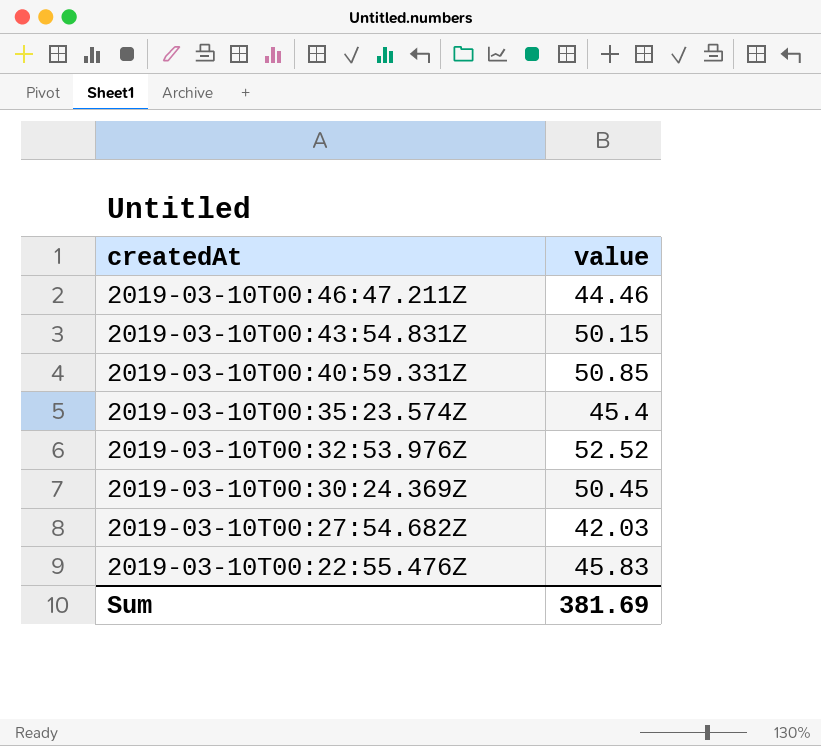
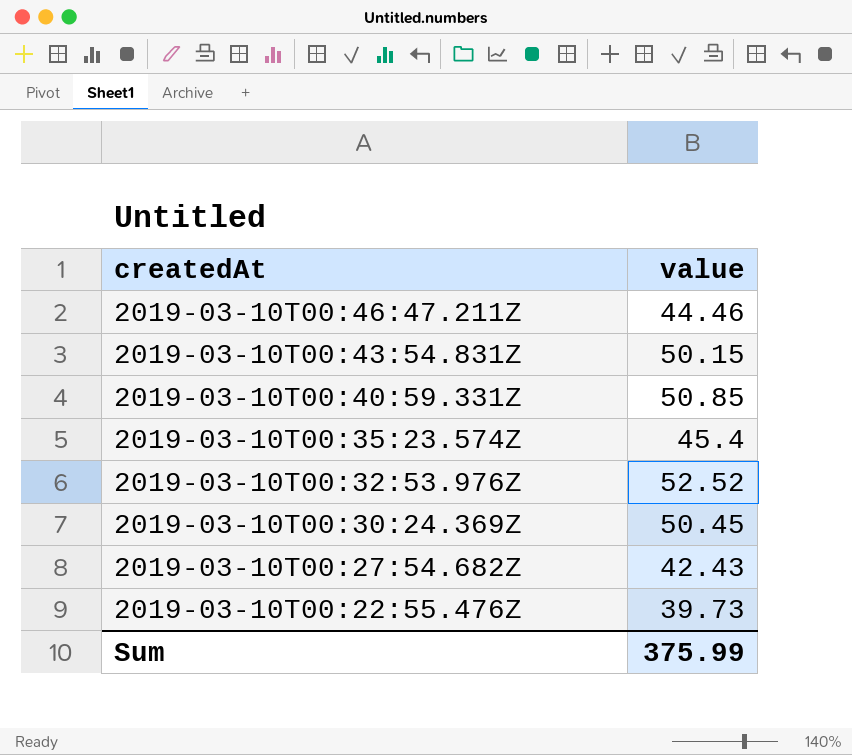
2019-03-10T00:27:54.682Z | value: 42.03 -> 42.43
2019-03-10T00:22:55.476Z | value: 45.83 -> 39.73
Sum | value: 381.69 -> 375.99

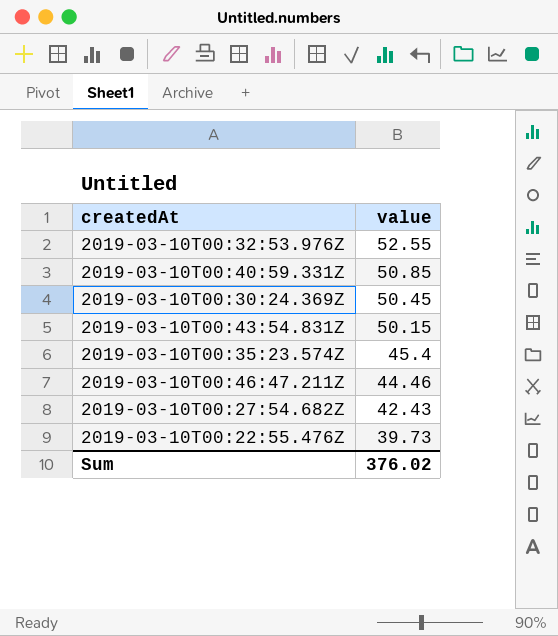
row order: createdAt descending -> value descending
2019-03-10T00:32:53.976Z | value: 52.52 -> 52.55
Sum | value: 375.99 -> 376.02

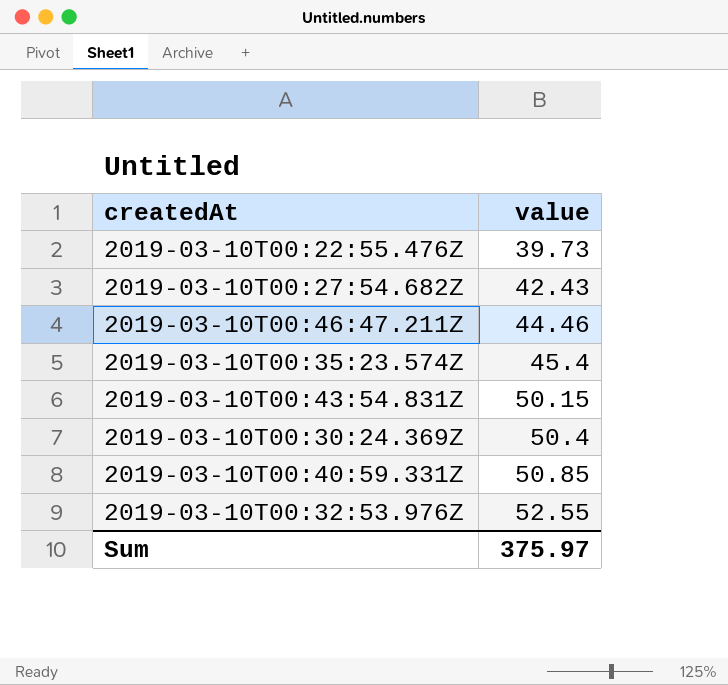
row order: value descending -> value ascending
2019-03-10T00:30:24.369Z | value: 50.45 -> 50.4
Sum | value: 376.02 -> 375.97

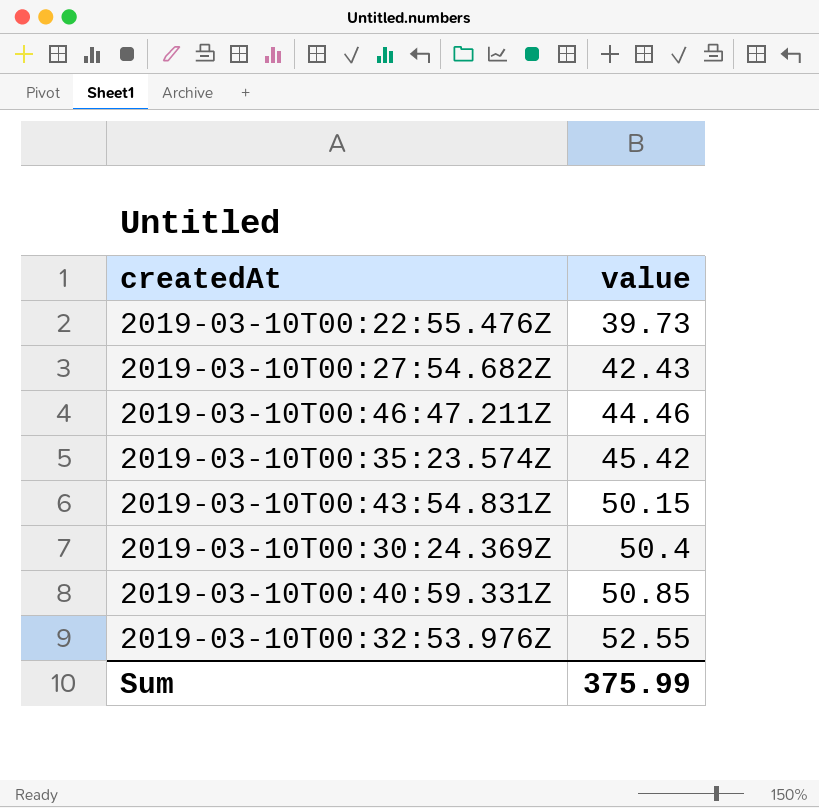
2019-03-10T00:35:23.574Z | value: 45.4 -> 45.42
Sum | value: 375.97 -> 375.99

